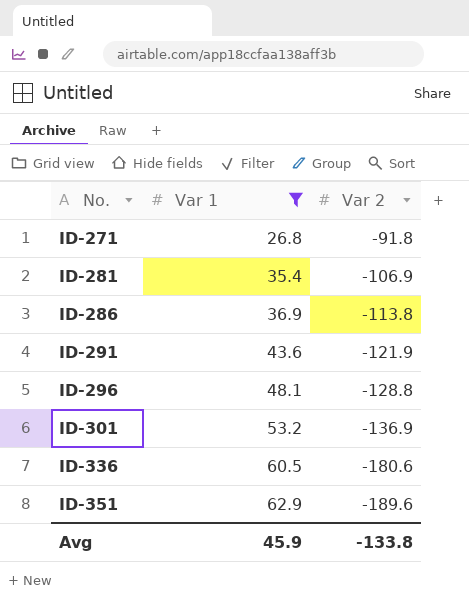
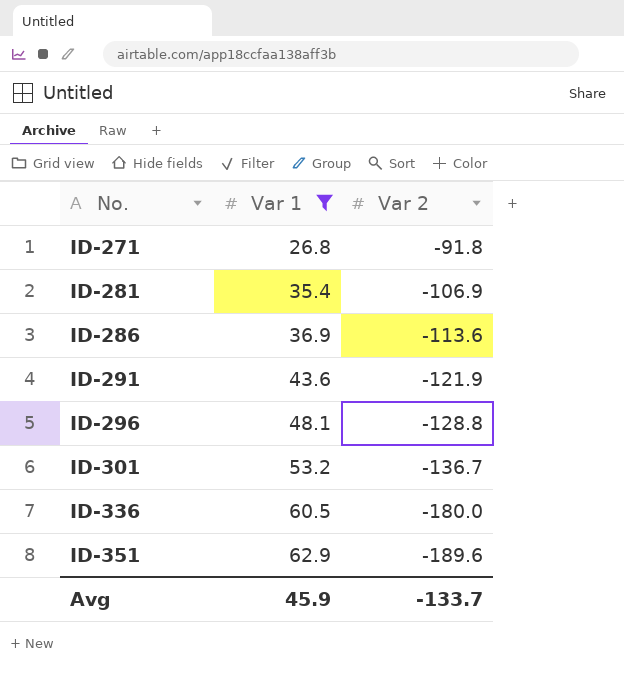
ID-286 | Var 2: -113.8 -> -113.6
ID-301 | Var 2: -136.9 -> -136.7
ID-336 | Var 2: -180.6 -> -180.0
Avg | Var 2: -133.8 -> -133.7

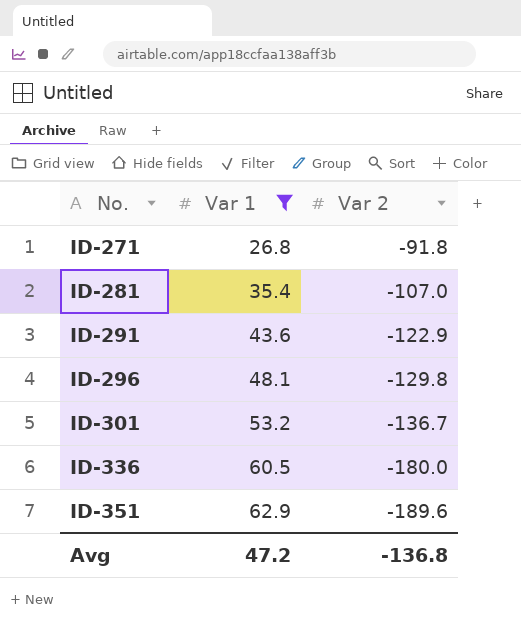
row ID-286: 36.9 | -113.6 -> none
ID-281 | Var 2: -106.9 -> -107.0
ID-291 | Var 2: -121.9 -> -122.9
ID-296 | Var 2: -128.8 -> -129.8
Avg | Var 1: 45.9 -> 47.2
Avg | Var 2: -133.7 -> -136.8

